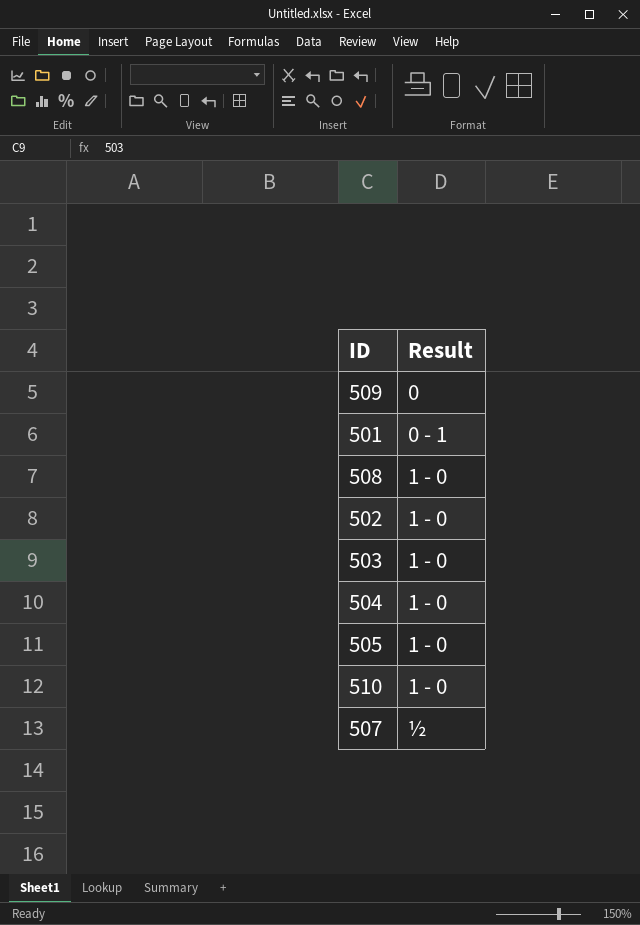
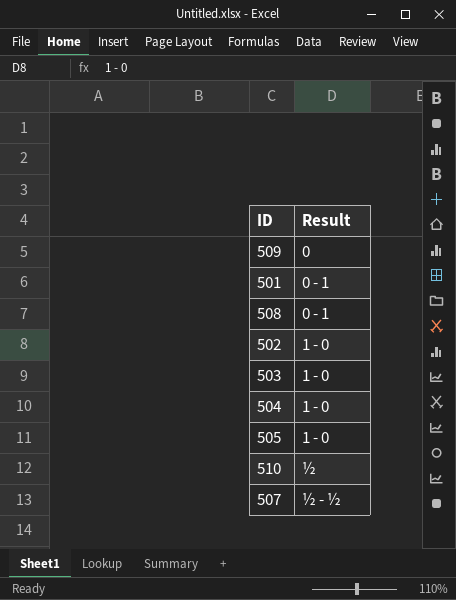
508 | Result: 1 - 0 -> 0 - 1
510 | Result: 1 - 0 -> ½
507 | Result: ½ -> ½ - ½

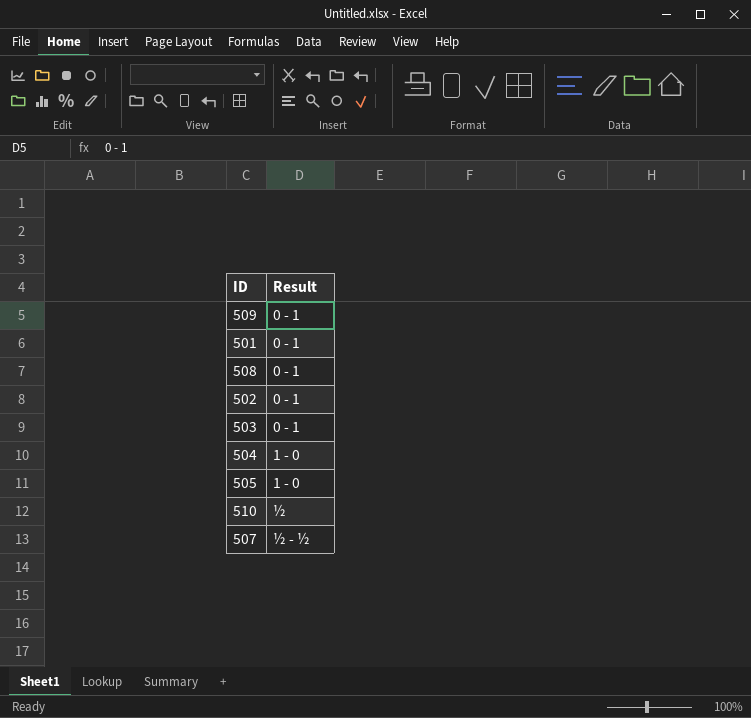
509 | Result: 0 -> 0 - 1
502 | Result: 1 - 0 -> 0 - 1
503 | Result: 1 - 0 -> 0 - 1

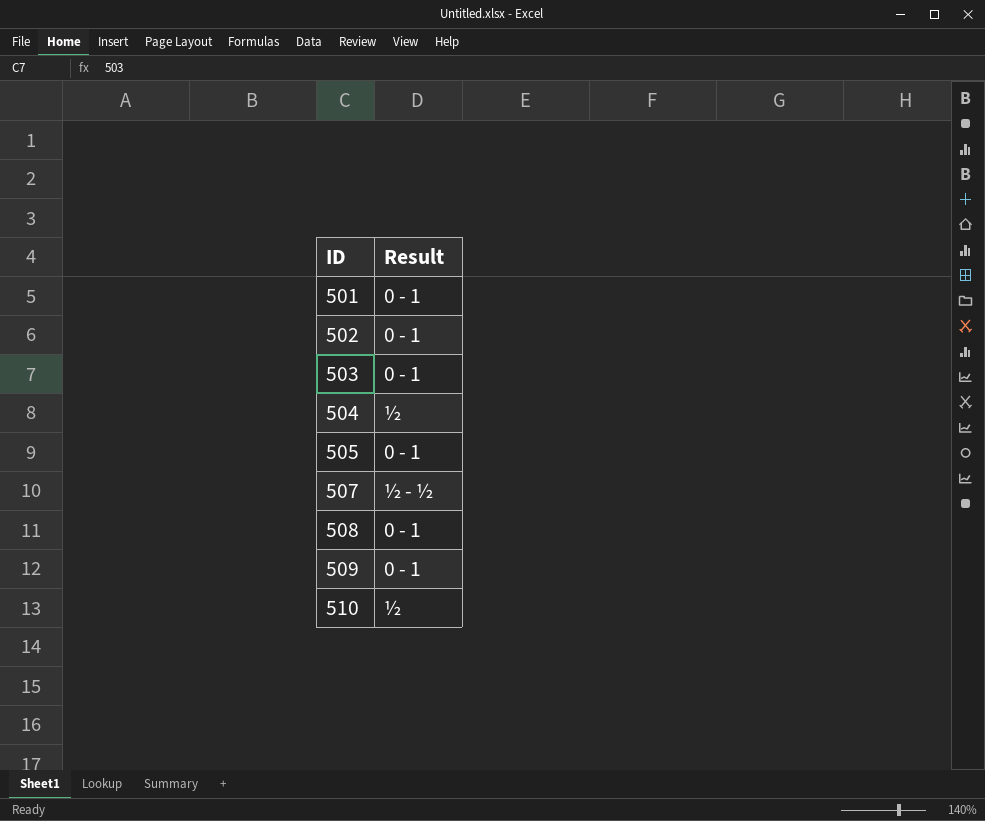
row order: Result ascending -> ID ascending
504 | Result: 1 - 0 -> ½
505 | Result: 1 - 0 -> 0 - 1

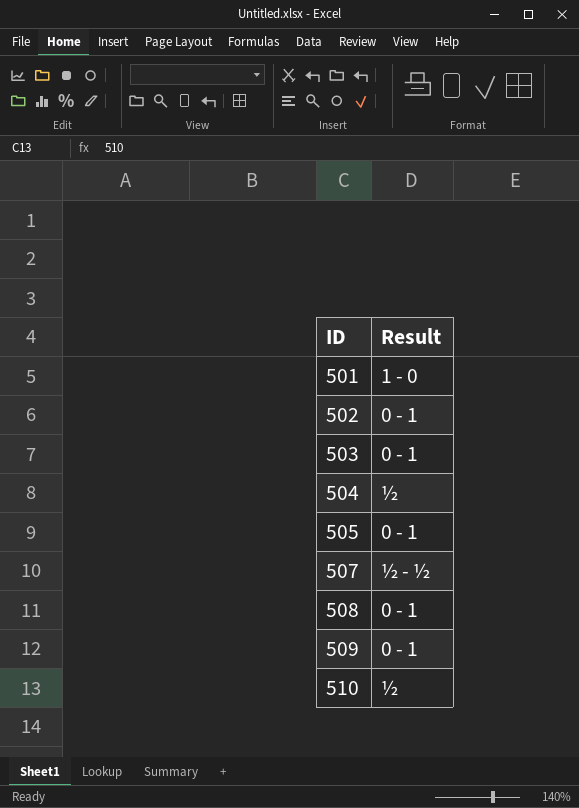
501 | Result: 0 - 1 -> 1 - 0

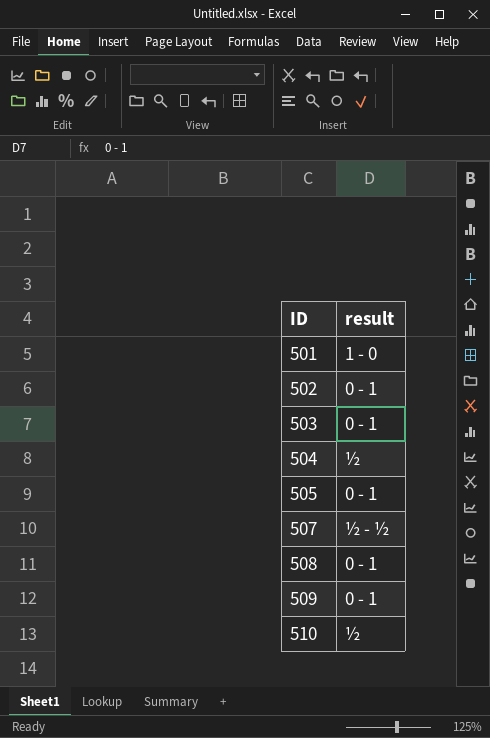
column name: Result -> result

